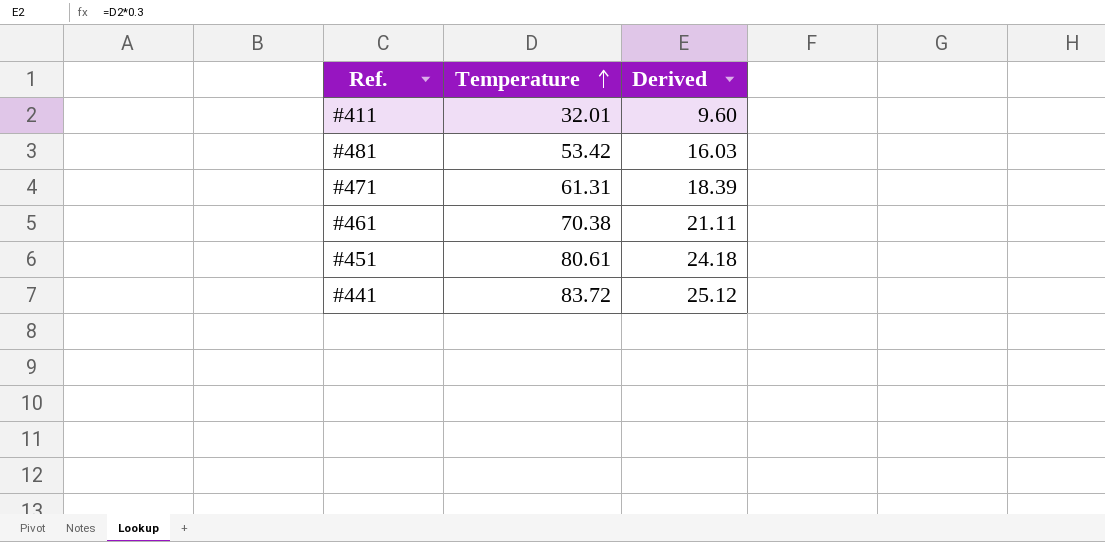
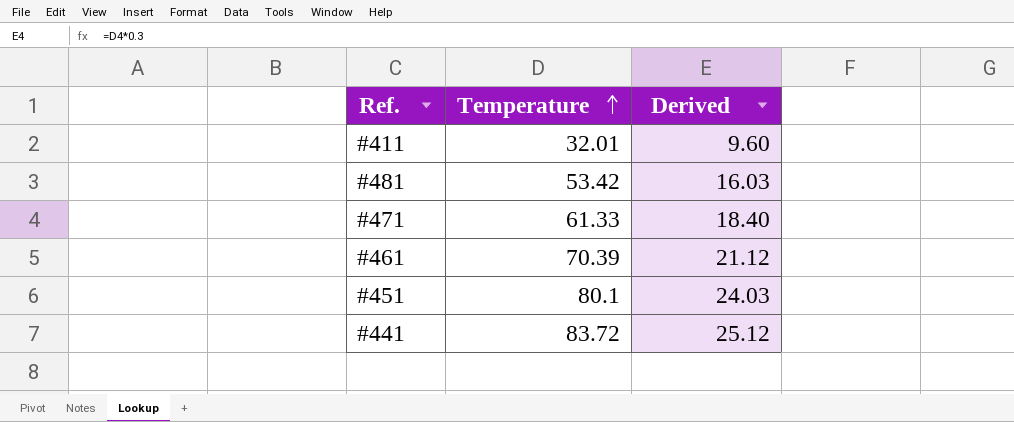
#471 | Temperature: 61.31 -> 61.33
#471 | Derived: 18.39 -> 18.40
#461 | Temperature: 70.38 -> 70.39
#461 | Derived: 21.11 -> 21.12
#451 | Temperature: 80.61 -> 80.1
#451 | Derived: 24.18 -> 24.03

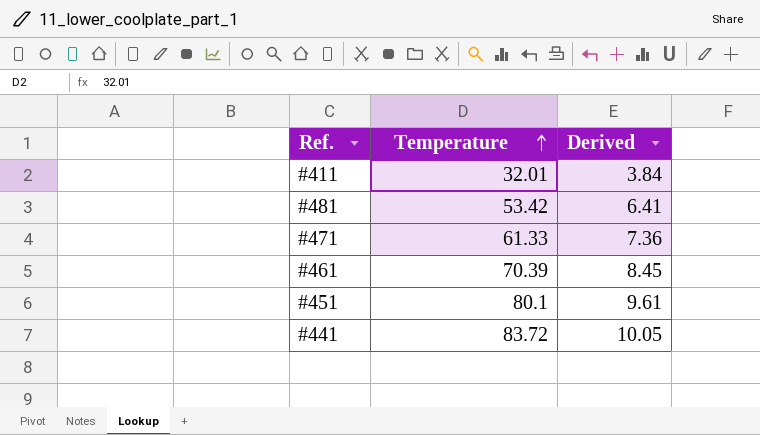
column Derived | formula: [Temperature] * 0.3 -> [Temperature] * 0.12

